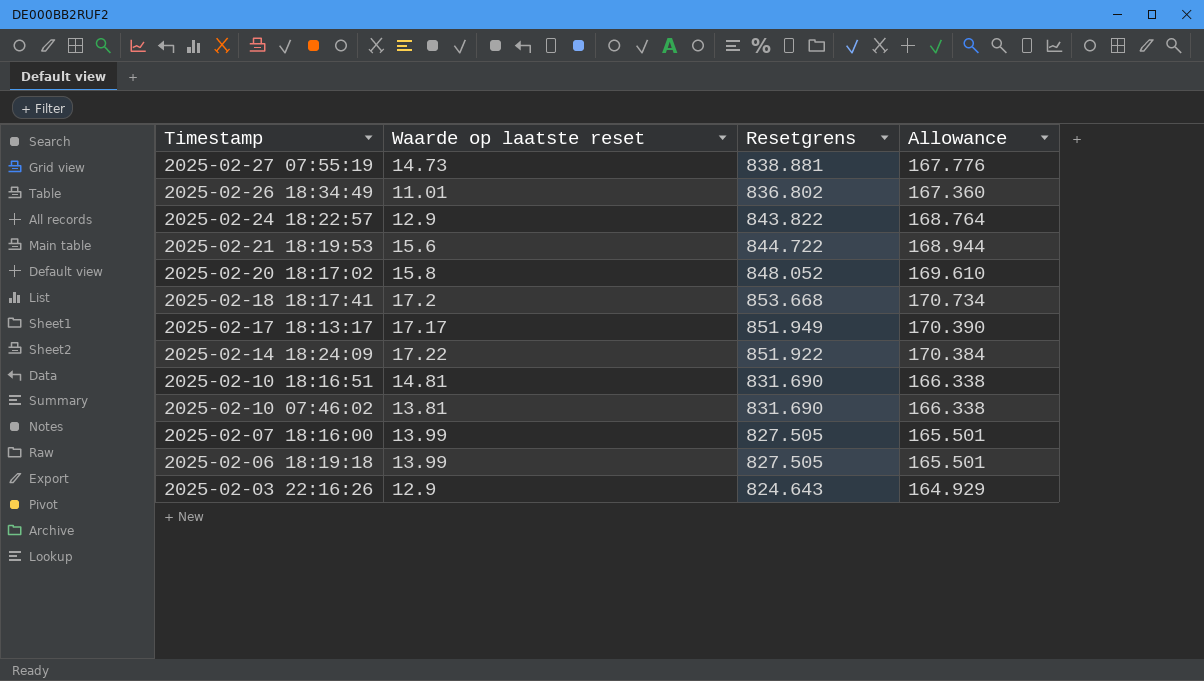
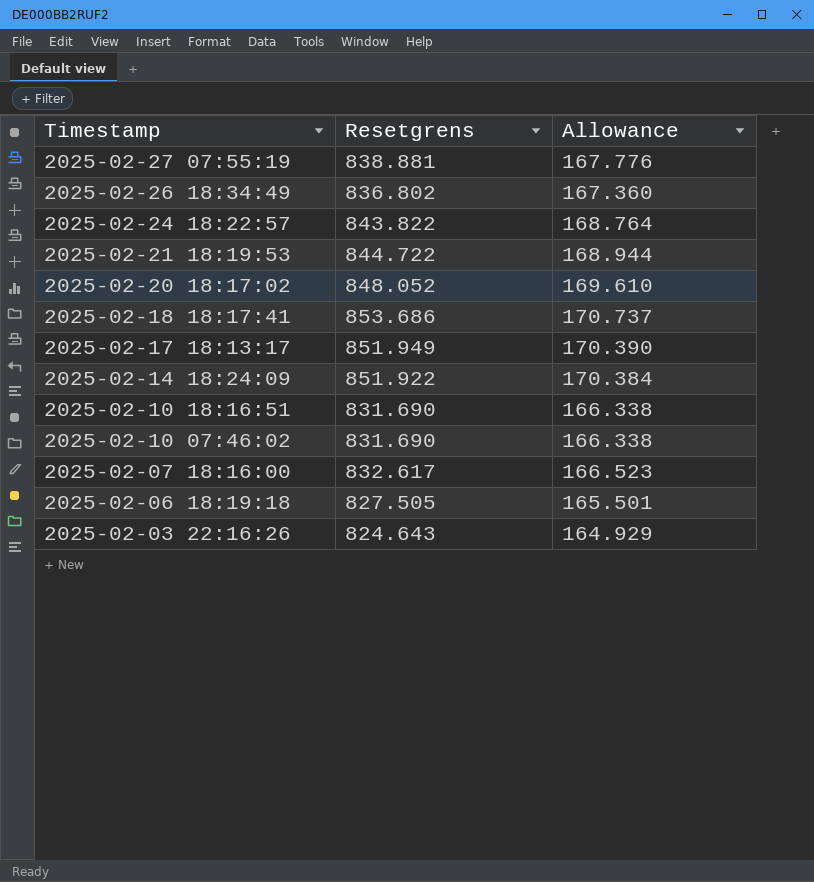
column Waarde op laatste reset | position: 2 -> none
2025-02-18 18:17:41 | Resetgrens: 853.668 -> 853.686
2025-02-18 18:17:41 | Allowance: 170.734 -> 170.737
2025-02-07 18:16:00 | Resetgrens: 827.505 -> 832.617
2025-02-07 18:16:00 | Allowance: 165.501 -> 166.523

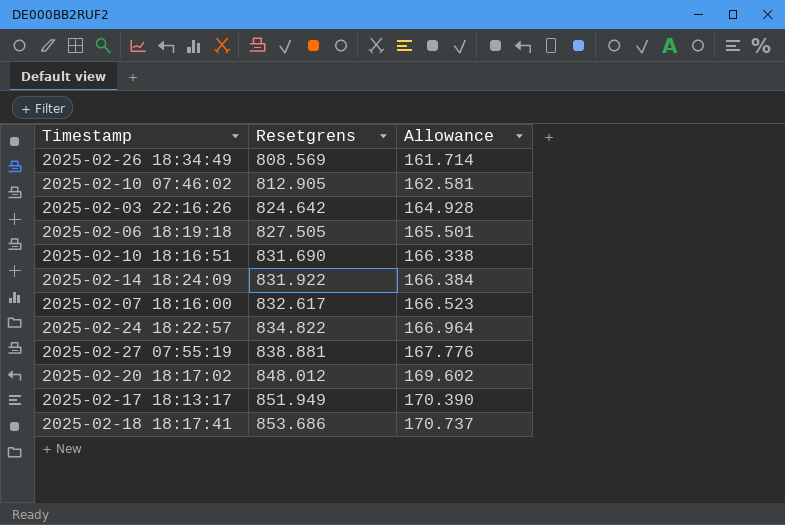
row order: Timestamp descending -> Resetgrens ascending
row 2025-02-21 18:19:53: 844.722 | 168.944 -> none
2025-02-26 18:34:49 | Resetgrens: 836.802 -> 808.569
2025-02-26 18:34:49 | Allowance: 167.360 -> 161.714
2025-02-10 07:46:02 | Resetgrens: 831.690 -> 812.905
2025-02-10 07:46:02 | Allowance: 166.338 -> 162.581
2025-02-03 22:16:26 | Resetgrens: 824.643 -> 824.642
2025-02-03 22:16:26 | Allowance: 164.929 -> 164.928
2025-02-14 18:24:09 | Resetgrens: 851.922 -> 831.922
2025-02-14 18:24:09 | Allowance: 170.384 -> 166.384
2025-02-24 18:22:57 | Resetgrens: 843.822 -> 834.822
2025-02-24 18:22:57 | Allowance: 168.764 -> 166.964
2025-02-20 18:17:02 | Resetgrens: 848.052 -> 848.012
2025-02-20 18:17:02 | Allowance: 169.610 -> 169.602

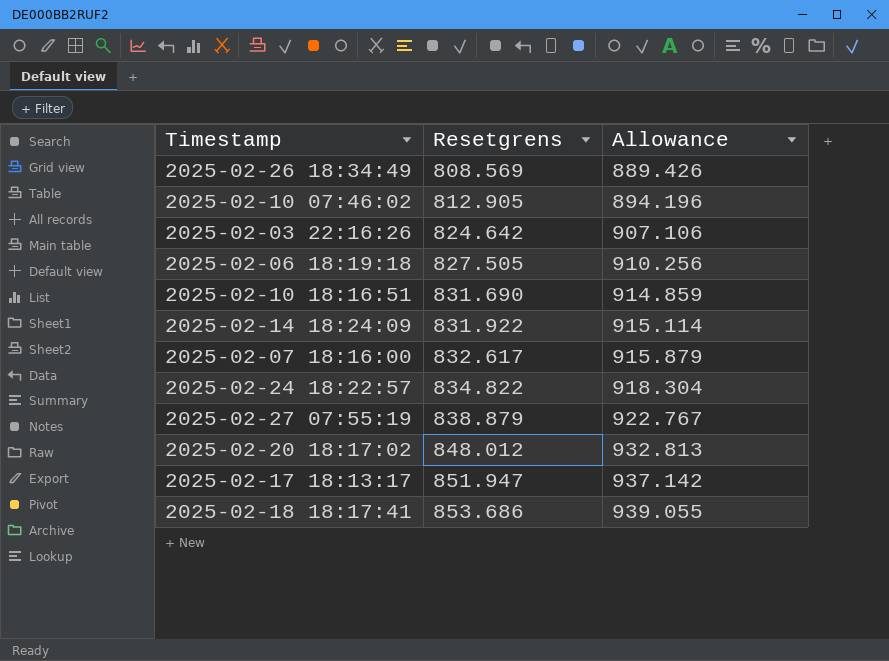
column Allowance | formula: [Resetgrens] * 0.2 -> [Resetgrens] * 1.1
2025-02-27 07:55:19 | Resetgrens: 838.881 -> 838.879
2025-02-17 18:13:17 | Resetgrens: 851.949 -> 851.947

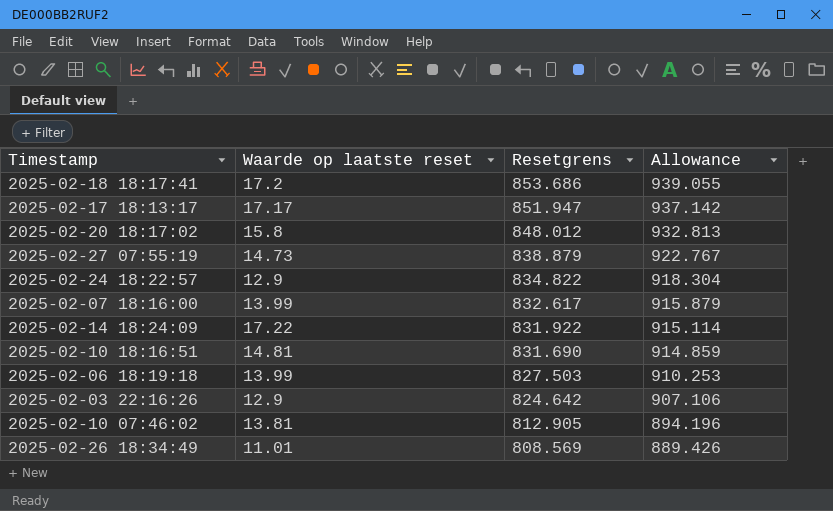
row order: Resetgrens ascending -> Resetgrens descending
column Waarde op laatste reset | position: none -> 2
2025-02-06 18:19:18 | Resetgrens: 827.505 -> 827.503
2025-02-06 18:19:18 | Allowance: 910.256 -> 910.253

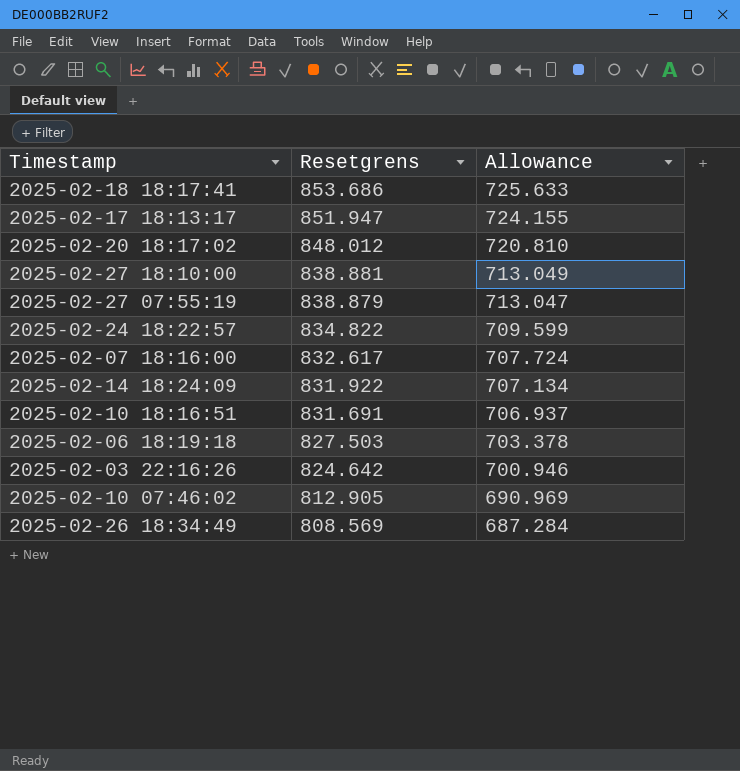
column Waarde op laatste reset | position: 2 -> none
column Allowance | formula: [Resetgrens] * 1.1 -> [Resetgrens] * 0.85
row 2025-02-27 18:10:00: none -> 838.881 | 713.049
2025-02-10 18:16:51 | Resetgrens: 831.690 -> 831.691

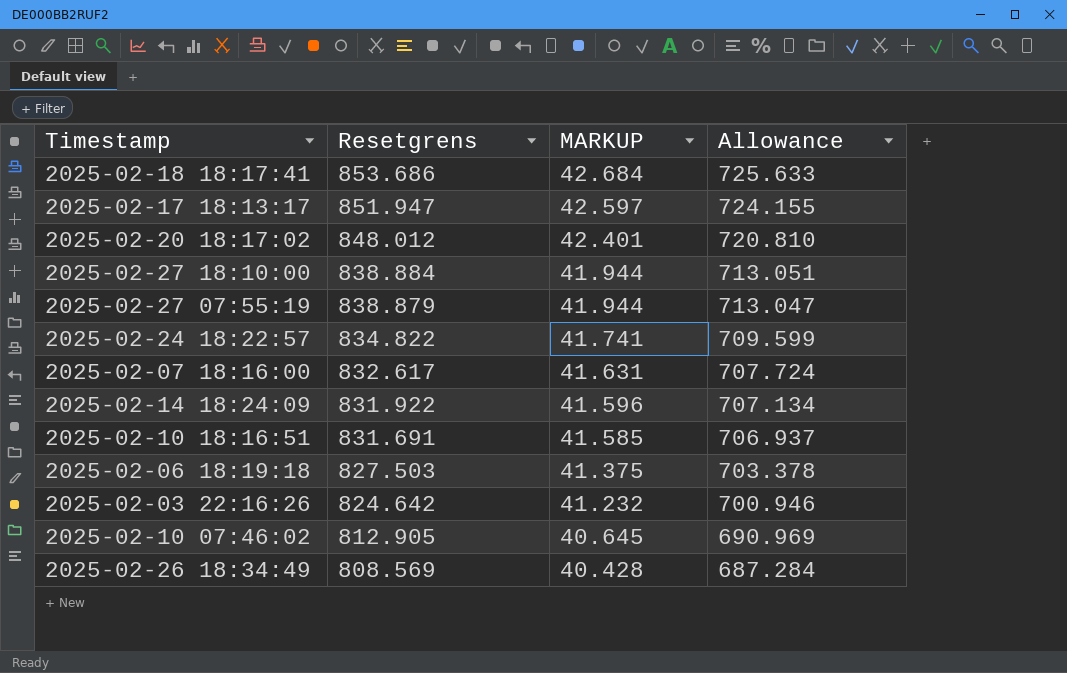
column MARKUP | formula: none -> [Resetgrens] * 0.05
2025-02-27 18:10:00 | Resetgrens: 838.881 -> 838.884
2025-02-27 18:10:00 | Allowance: 713.049 -> 713.051

